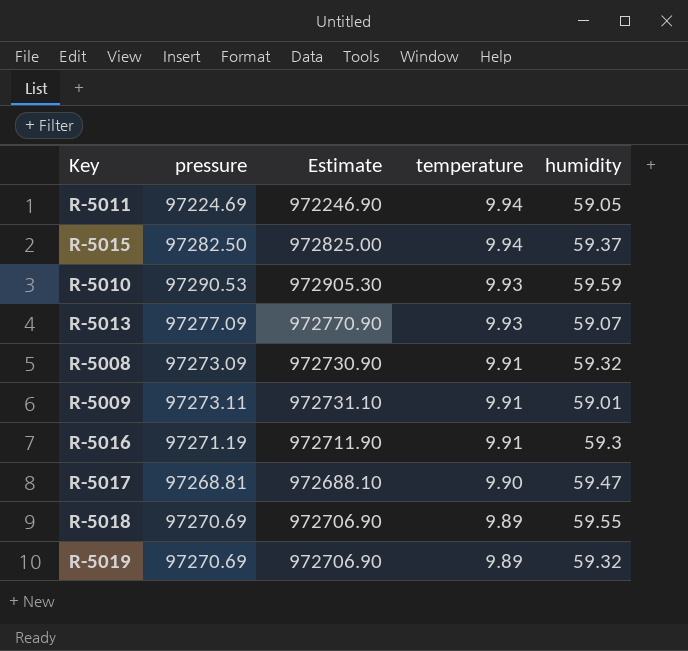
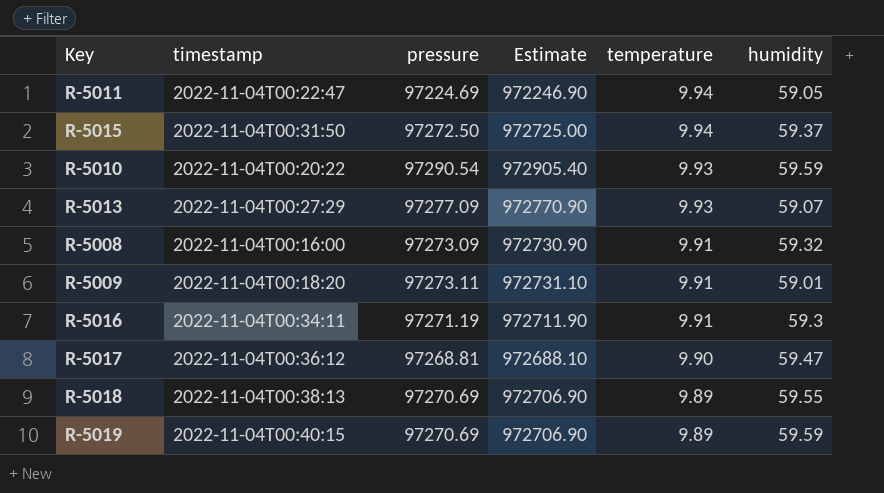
column timestamp | position: none -> 2
R-5015 | pressure: 97282.50 -> 97272.50
R-5015 | Estimate: 972825.00 -> 972725.00
R-5010 | pressure: 97290.53 -> 97290.54
R-5010 | Estimate: 972905.30 -> 972905.40
R-5019 | humidity: 59.32 -> 59.59

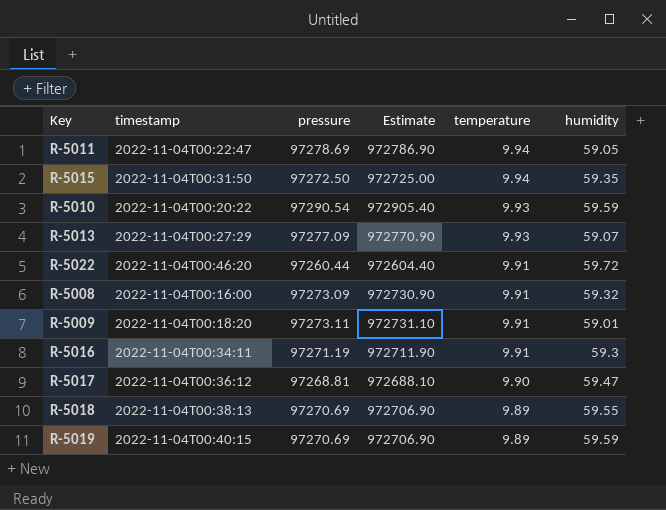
R-5011 | pressure: 97224.69 -> 97278.69
R-5011 | Estimate: 972246.90 -> 972786.90
R-5015 | humidity: 59.37 -> 59.35
row R-5022: none -> 2022-11-04T00:46:20 | 97260.44 | 972604.40 | 9.91 | 59.72

